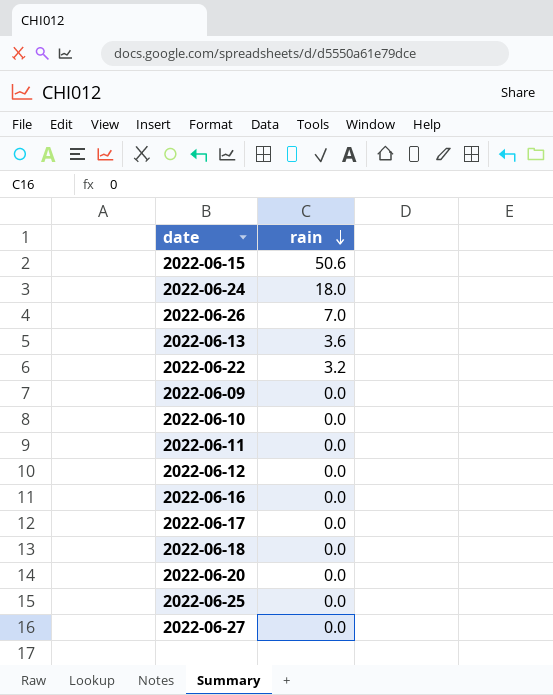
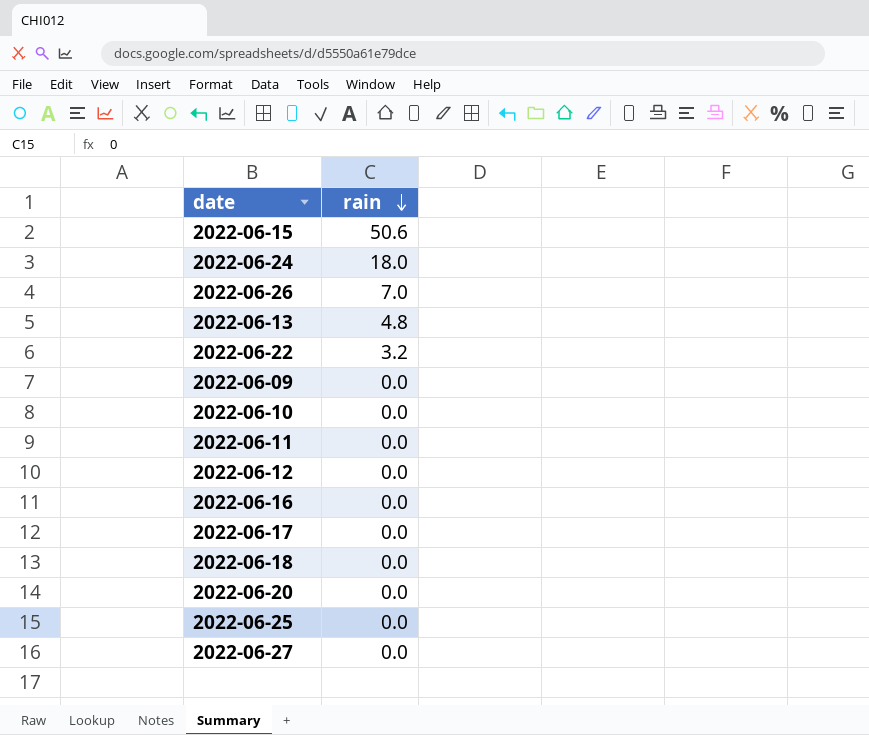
2022-06-13 | rain: 3.6 -> 4.8

